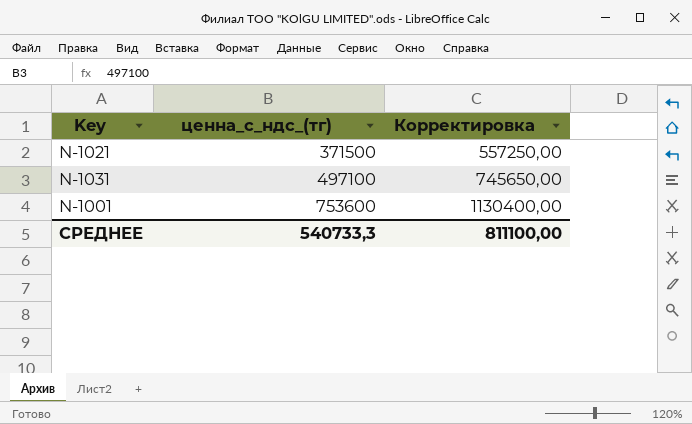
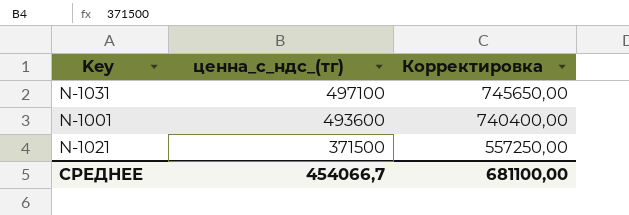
row order: ценна_с_ндс_(тг) ascending -> ценна_с_ндс_(тг) descending
N-1001 | ценна_с_ндс_(тг): 753600 -> 493600
N-1001 | Корректировка: 1130400,00 -> 740400,00
СРЕДНЕЕ | ценна_с_ндс_(тг): 540733,3 -> 454066,7
СРЕДНЕЕ | Корректировка: 811100,00 -> 681100,00

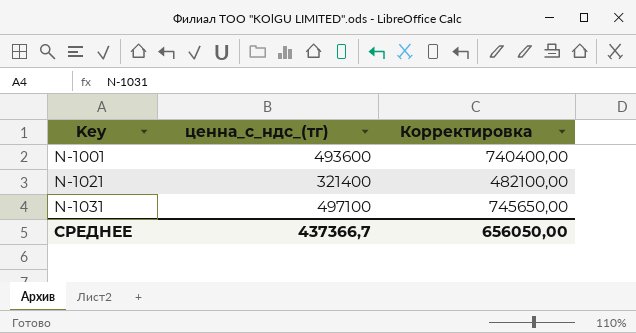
row order: ценна_с_ндс_(тг) descending -> Key ascending
N-1021 | ценна_с_ндс_(тг): 371500 -> 321400
N-1021 | Корректировка: 557250,00 -> 482100,00
СРЕДНЕЕ | ценна_с_ндс_(тг): 454066,7 -> 437366,7
СРЕДНЕЕ | Корректировка: 681100,00 -> 656050,00

